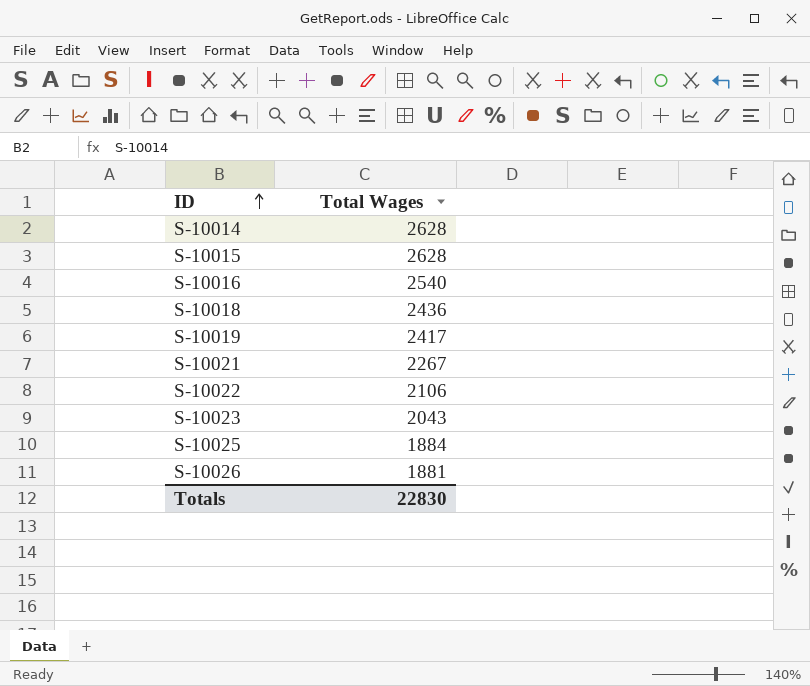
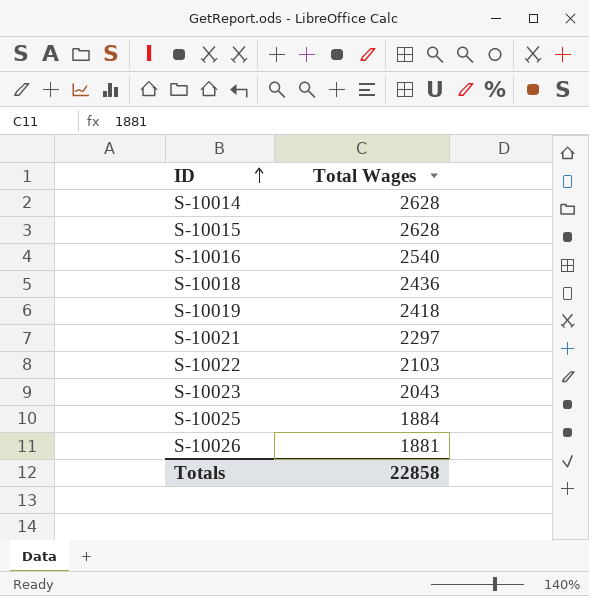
S-10019 | Total Wages: 2417 -> 2418
S-10021 | Total Wages: 2267 -> 2297
S-10022 | Total Wages: 2106 -> 2103
Totals | Total Wages: 22830 -> 22858

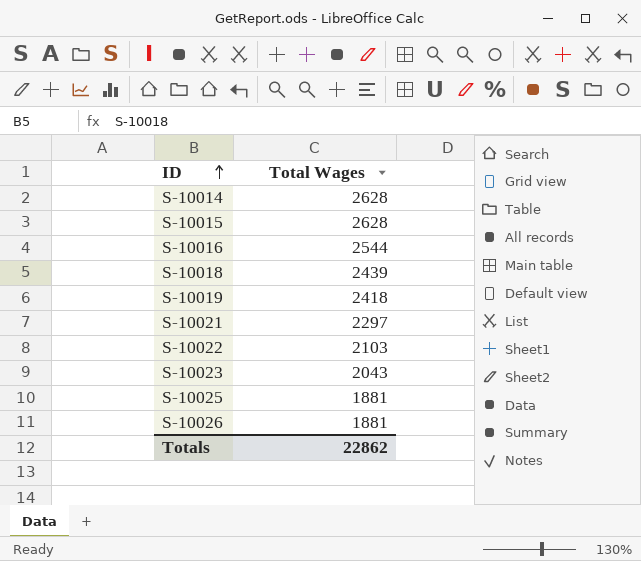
S-10016 | Total Wages: 2540 -> 2544
S-10018 | Total Wages: 2436 -> 2439
S-10025 | Total Wages: 1884 -> 1881
Totals | Total Wages: 22858 -> 22862

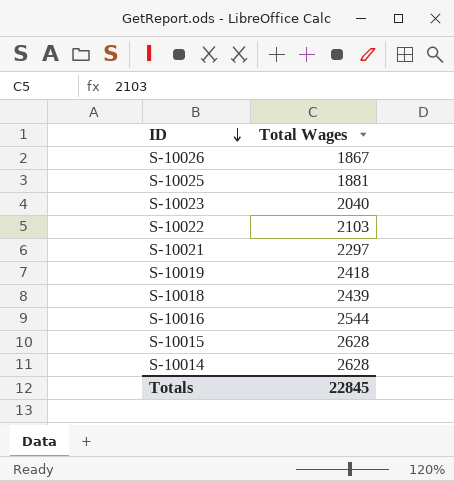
row order: ID ascending -> ID descending
S-10026 | Total Wages: 1881 -> 1867
S-10023 | Total Wages: 2043 -> 2040
Totals | Total Wages: 22862 -> 22845

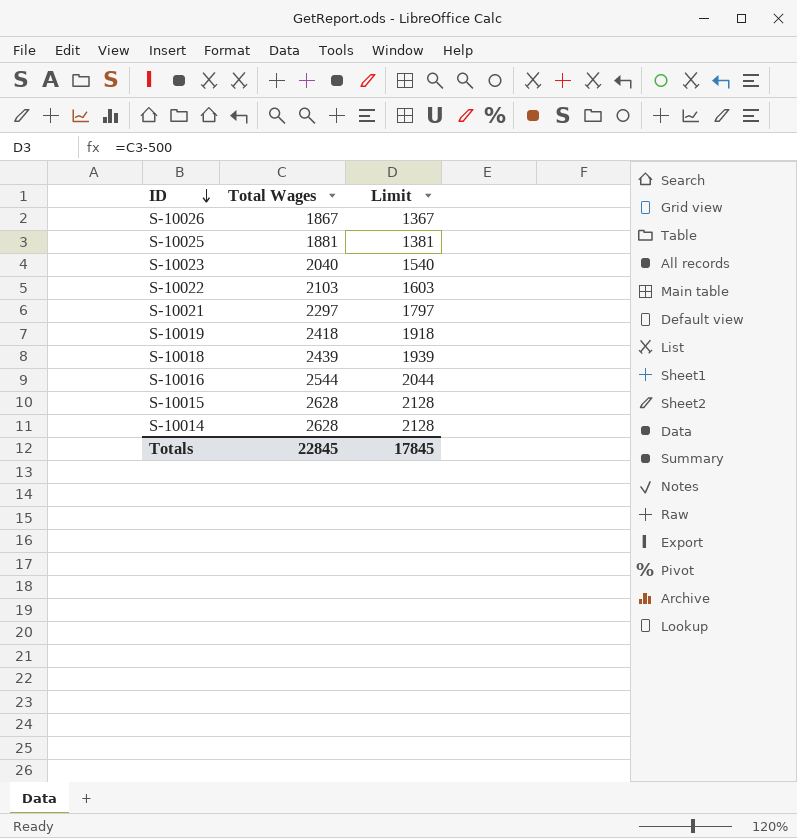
column Limit | formula: none -> [Total Wages] - 500

